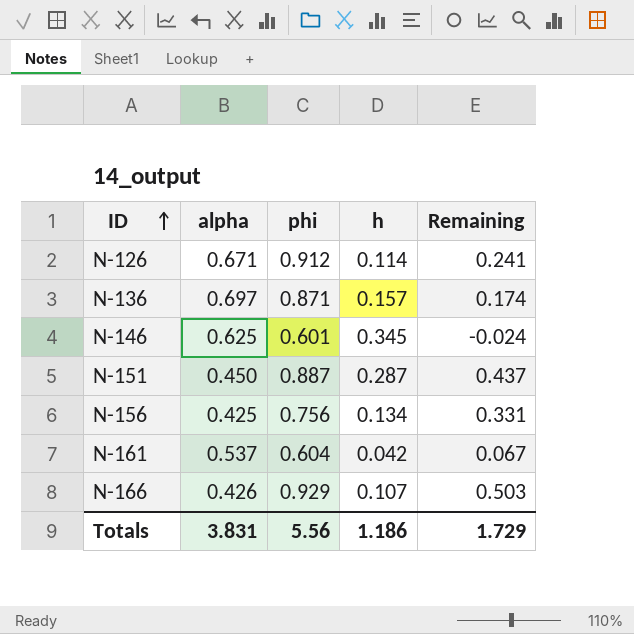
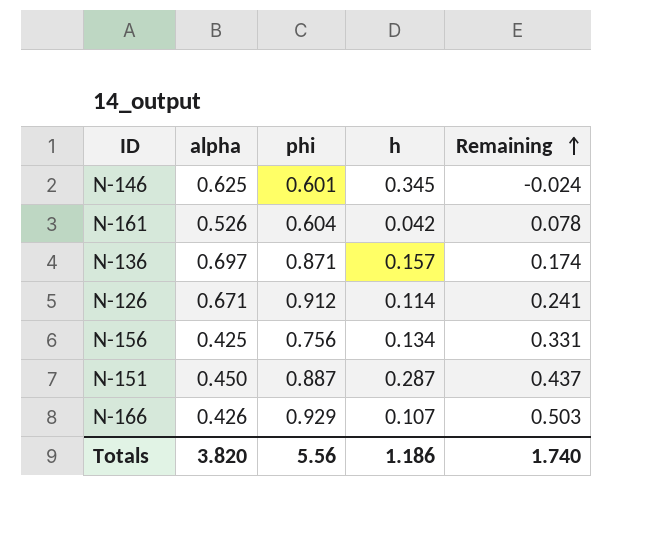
row order: ID ascending -> Remaining ascending
N-161 | alpha: 0.537 -> 0.526
N-161 | Remaining: 0.067 -> 0.078
Totals | alpha: 3.831 -> 3.820
Totals | Remaining: 1.729 -> 1.740

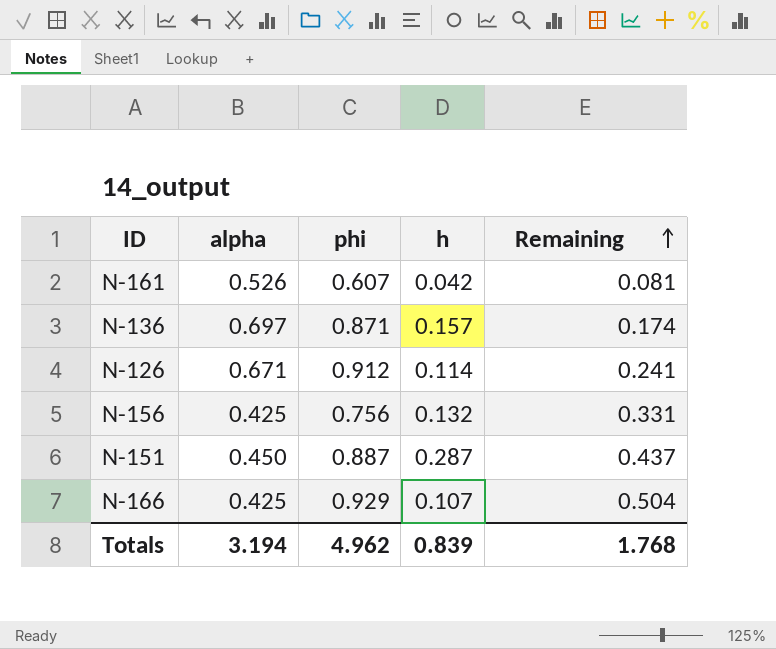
row N-146: 0.625 | 0.601 | 0.345 | -0.024 -> none
N-161 | phi: 0.604 -> 0.607
N-161 | Remaining: 0.078 -> 0.081
N-156 | h: 0.134 -> 0.132
N-166 | alpha: 0.426 -> 0.425
N-166 | Remaining: 0.503 -> 0.504
Totals | alpha: 3.820 -> 3.194
Totals | phi: 5.56 -> 4.962
Totals | h: 1.186 -> 0.839
Totals | Remaining: 1.740 -> 1.768

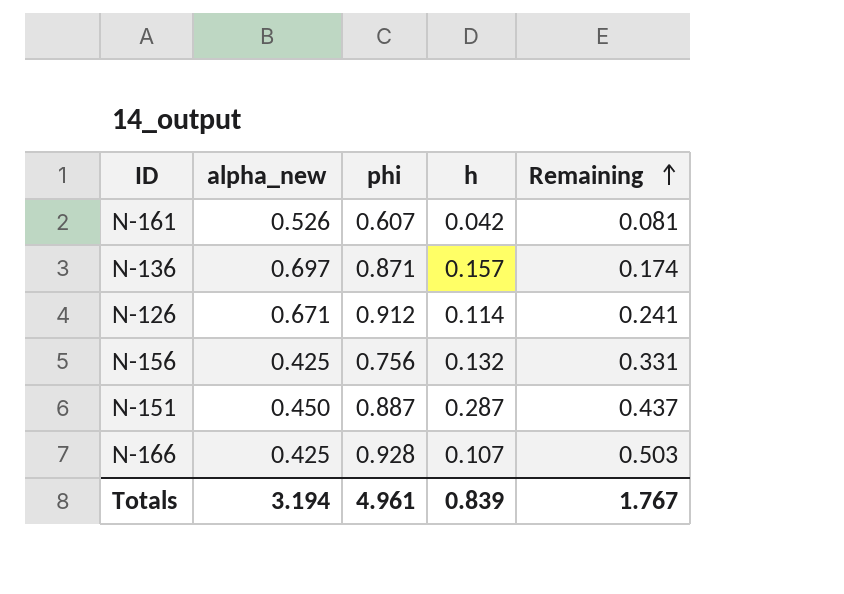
column name: alpha -> alpha_new
N-166 | phi: 0.929 -> 0.928
N-166 | Remaining: 0.504 -> 0.503
Totals | phi: 4.962 -> 4.961
Totals | Remaining: 1.768 -> 1.767

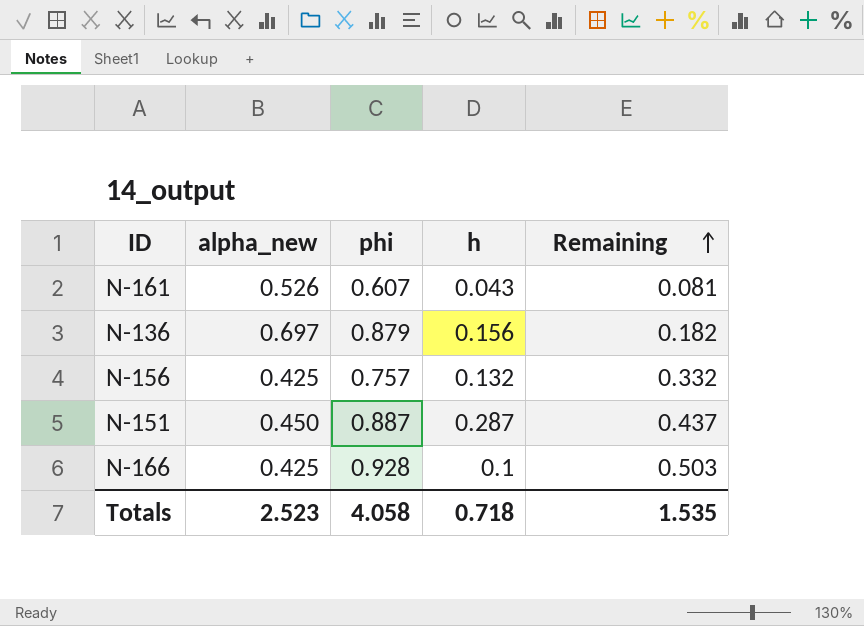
row N-126: 0.671 | 0.912 | 0.114 | 0.241 -> none
N-161 | h: 0.042 -> 0.043
N-136 | phi: 0.871 -> 0.879
N-136 | h: 0.157 -> 0.156
N-136 | Remaining: 0.174 -> 0.182
N-156 | phi: 0.756 -> 0.757
N-156 | Remaining: 0.331 -> 0.332
N-166 | h: 0.107 -> 0.1
Totals | alpha_new: 3.194 -> 2.523
Totals | phi: 4.961 -> 4.058
Totals | h: 0.839 -> 0.718
Totals | Remaining: 1.767 -> 1.535

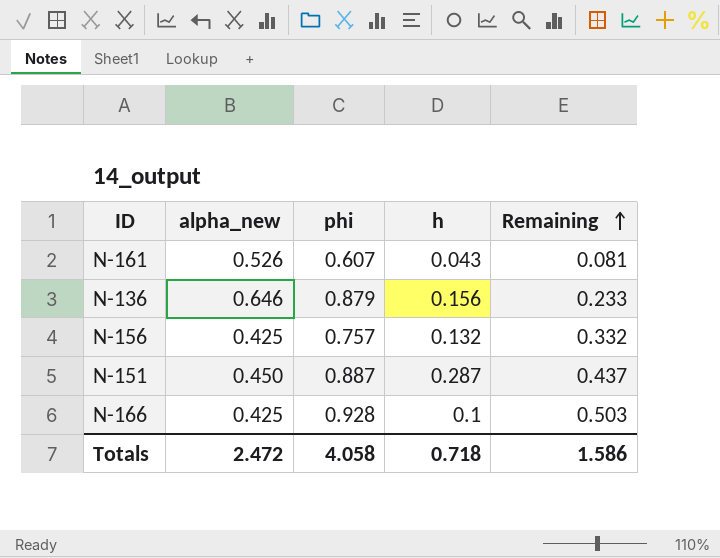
N-136 | alpha_new: 0.697 -> 0.646
N-136 | Remaining: 0.182 -> 0.233
Totals | alpha_new: 2.523 -> 2.472
Totals | Remaining: 1.535 -> 1.586

